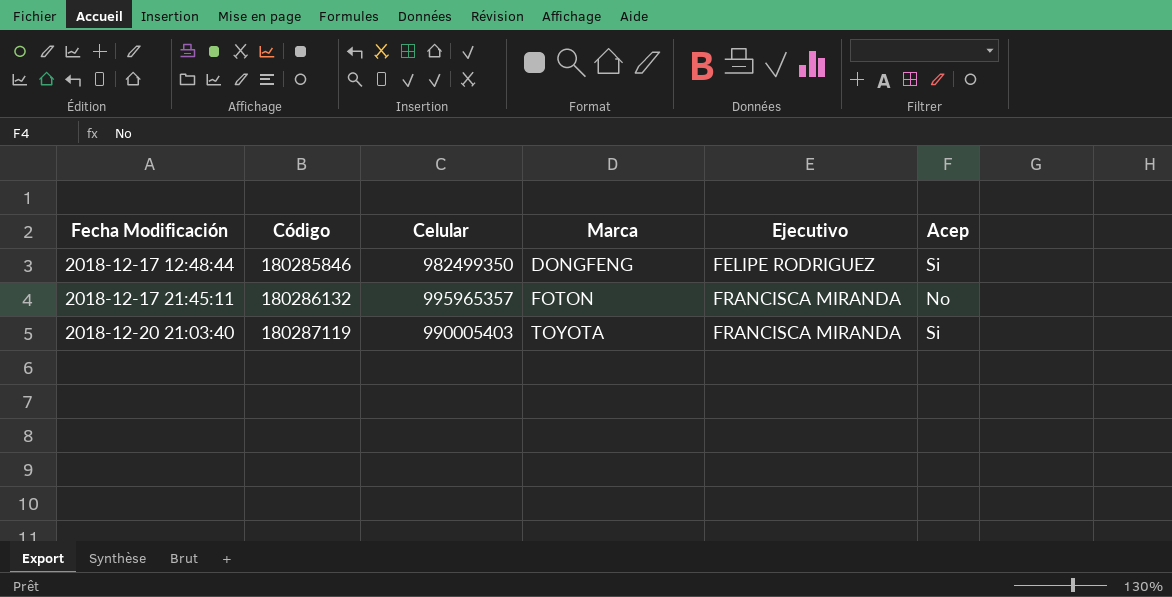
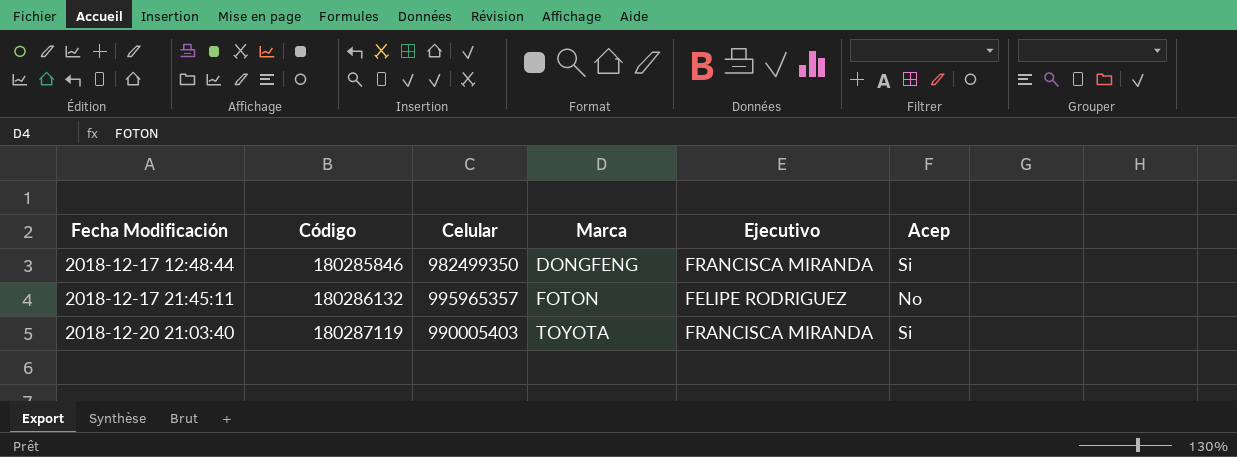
2018-12-17 12:48:44 | Ejecutivo: FELIPE RODRIGUEZ -> FRANCISCA MIRANDA
2018-12-17 21:45:11 | Ejecutivo: FRANCISCA MIRANDA -> FELIPE RODRIGUEZ

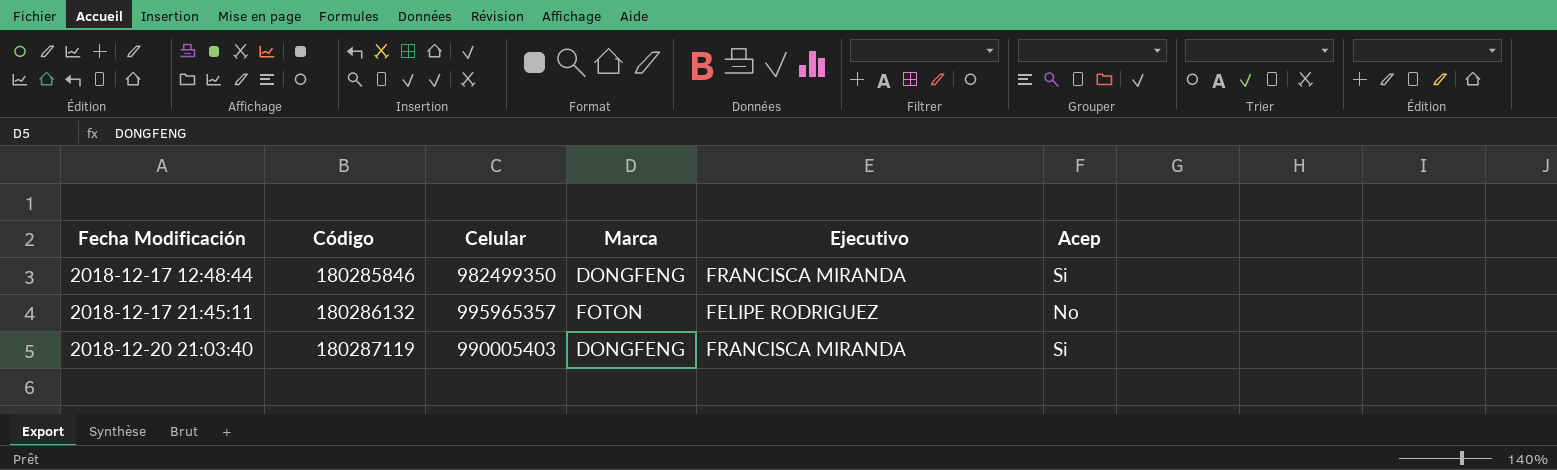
2018-12-20 21:03:40 | Marca: TOYOTA -> DONGFENG

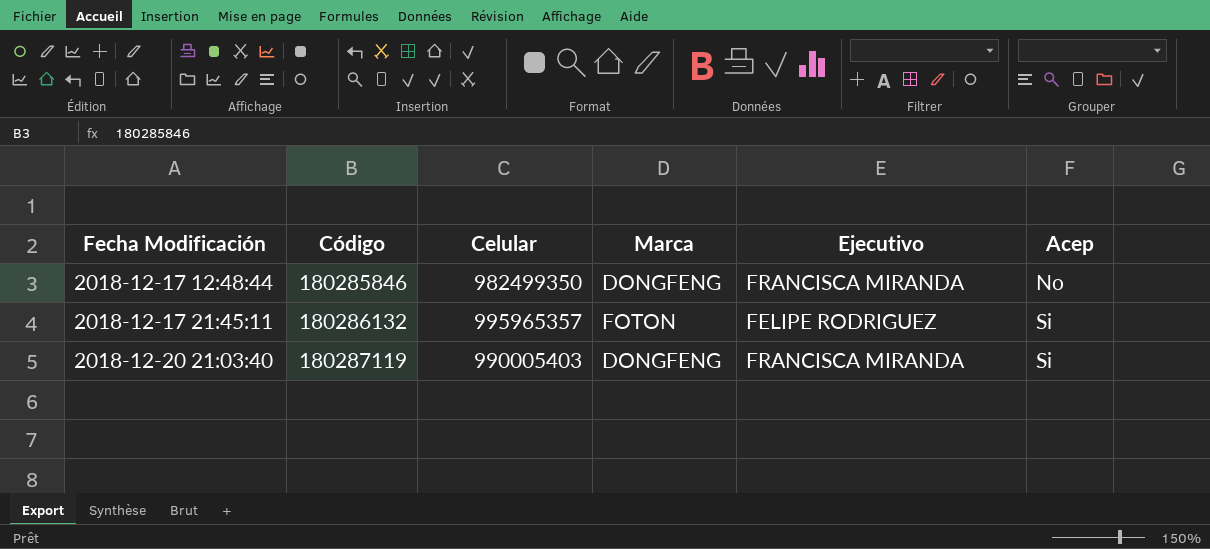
2018-12-17 12:48:44 | Acep: Si -> No
2018-12-17 21:45:11 | Acep: No -> Si

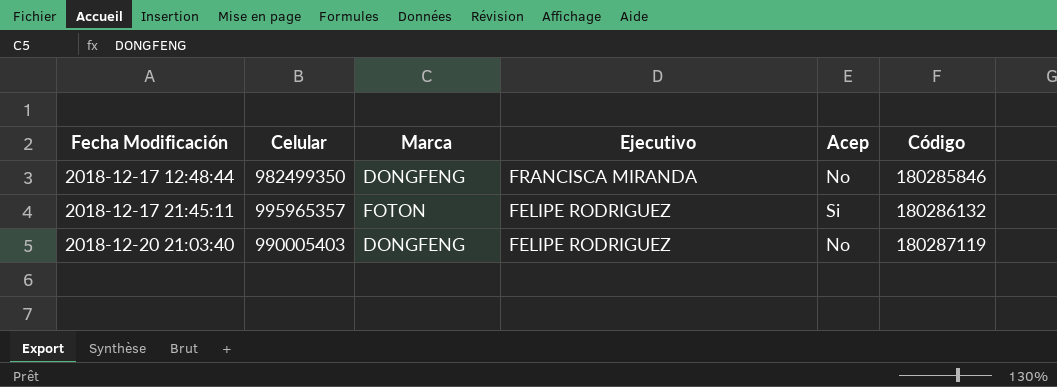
column Código | position: 2 -> 6
2018-12-20 21:03:40 | Ejecutivo: FRANCISCA MIRANDA -> FELIPE RODRIGUEZ
2018-12-20 21:03:40 | Acep: Si -> No

